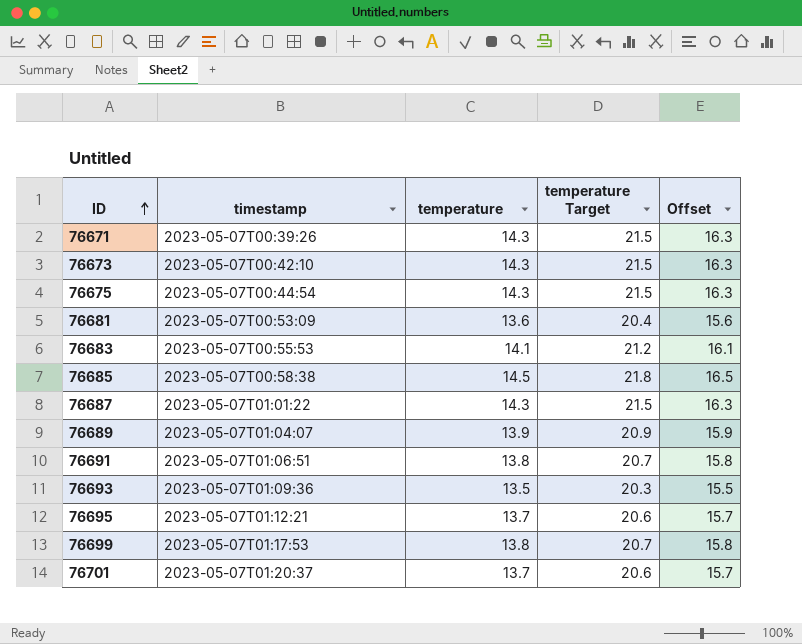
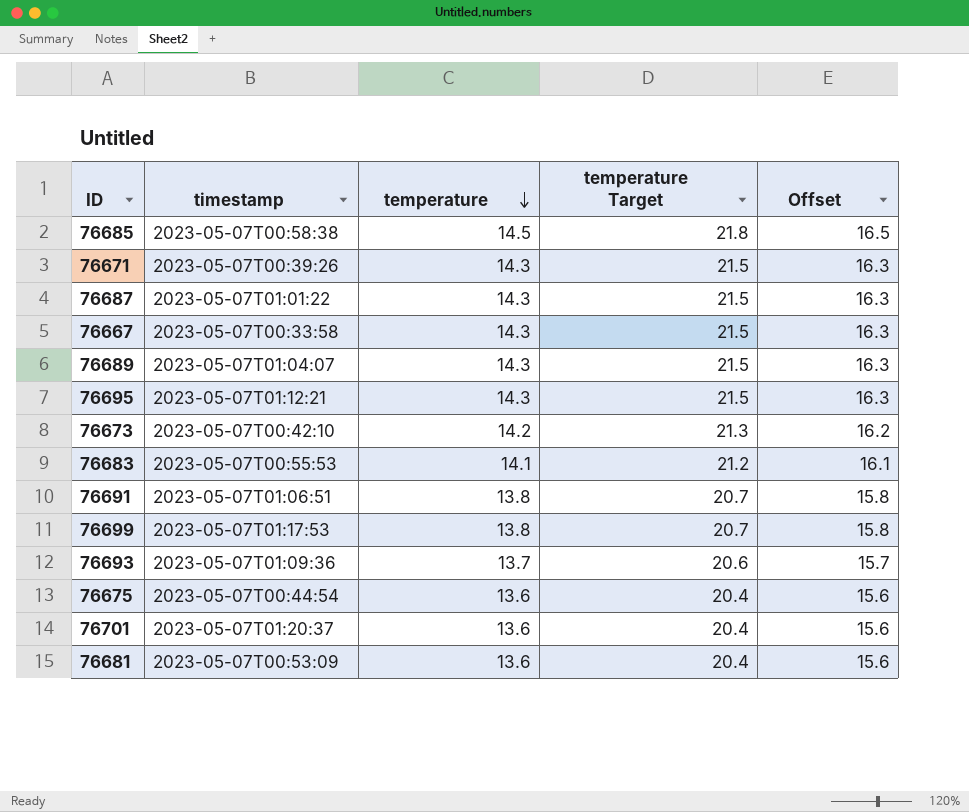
row order: ID ascending -> temperature descending
row 76667: none -> 2023-05-07T00:33:58 | 14.3 | 21.5 | 16.3
76689 | temperature: 13.9 -> 14.3
76689 | temperature Target: 20.9 -> 21.5
76689 | Offset: 15.9 -> 16.3
76695 | temperature: 13.7 -> 14.3
76695 | temperature Target: 20.6 -> 21.5
76695 | Offset: 15.7 -> 16.3
76673 | temperature: 14.3 -> 14.2
76673 | temperature Target: 21.5 -> 21.3
76673 | Offset: 16.3 -> 16.2
76693 | temperature: 13.5 -> 13.7
76693 | temperature Target: 20.3 -> 20.6
76693 | Offset: 15.5 -> 15.7
76675 | temperature: 14.3 -> 13.6
76675 | temperature Target: 21.5 -> 20.4
76675 | Offset: 16.3 -> 15.6
76701 | temperature: 13.7 -> 13.6
76701 | temperature Target: 20.6 -> 20.4
76701 | Offset: 15.7 -> 15.6

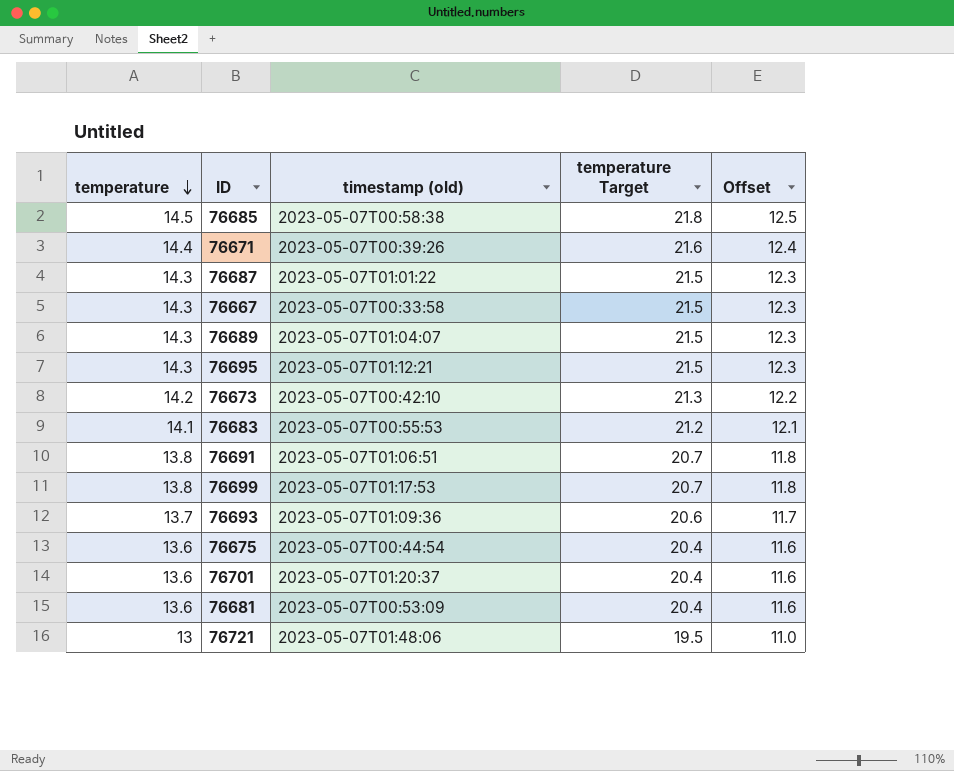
column temperature | position: 3 -> 1
column name: timestamp -> timestamp (old)
column Offset | formula: [temperature] + 2 -> [temperature] - 2
76671 | temperature: 14.3 -> 14.4
76671 | temperature Target: 21.5 -> 21.6
row 76721: none -> 13 | 2023-05-07T01:48:06 | 19.5 | 11.0

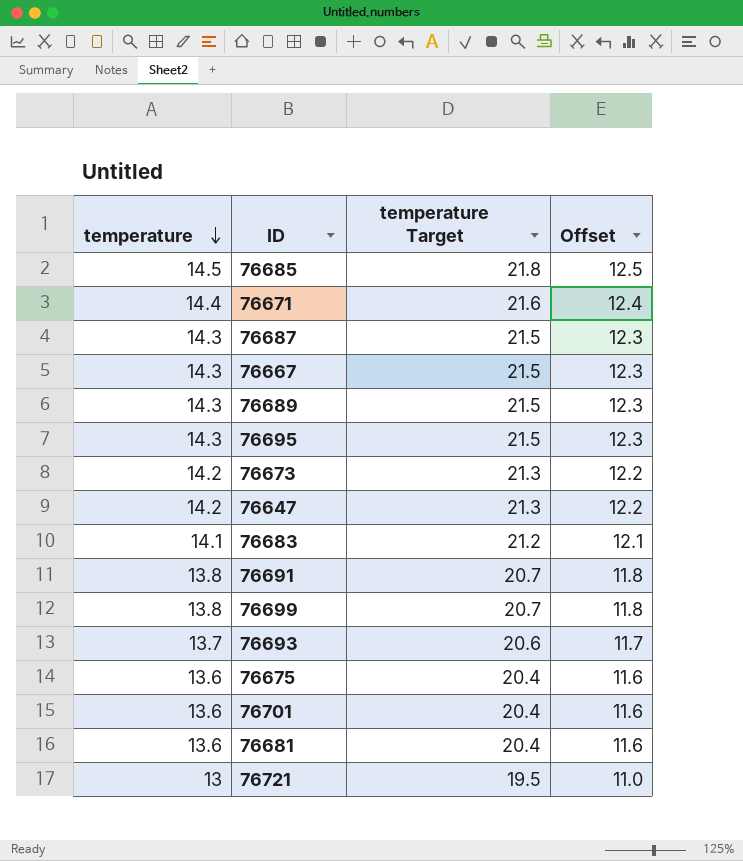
column timestamp (old) | position: 3 -> none
row 76647: none -> 14.2 | 21.3 | 12.2

